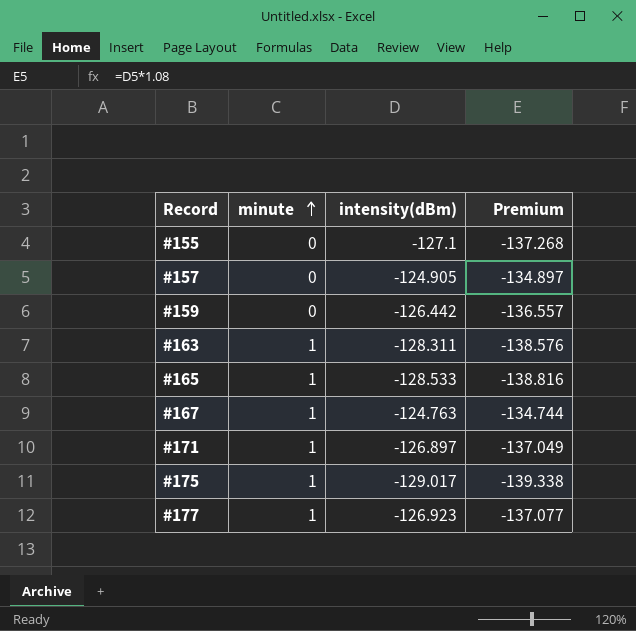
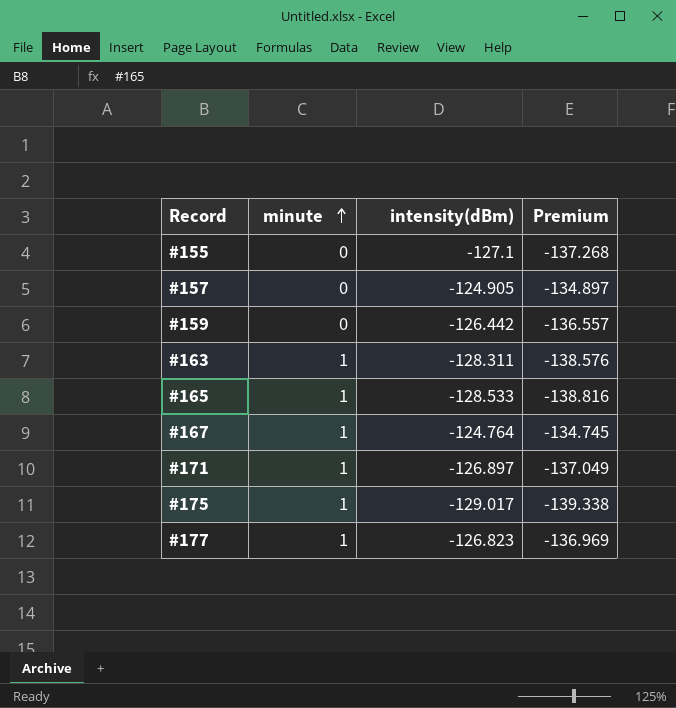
#167 | intensity(dBm): -124.763 -> -124.764
#167 | Premium: -134.744 -> -134.745
#177 | intensity(dBm): -126.923 -> -126.823
#177 | Premium: -137.077 -> -136.969

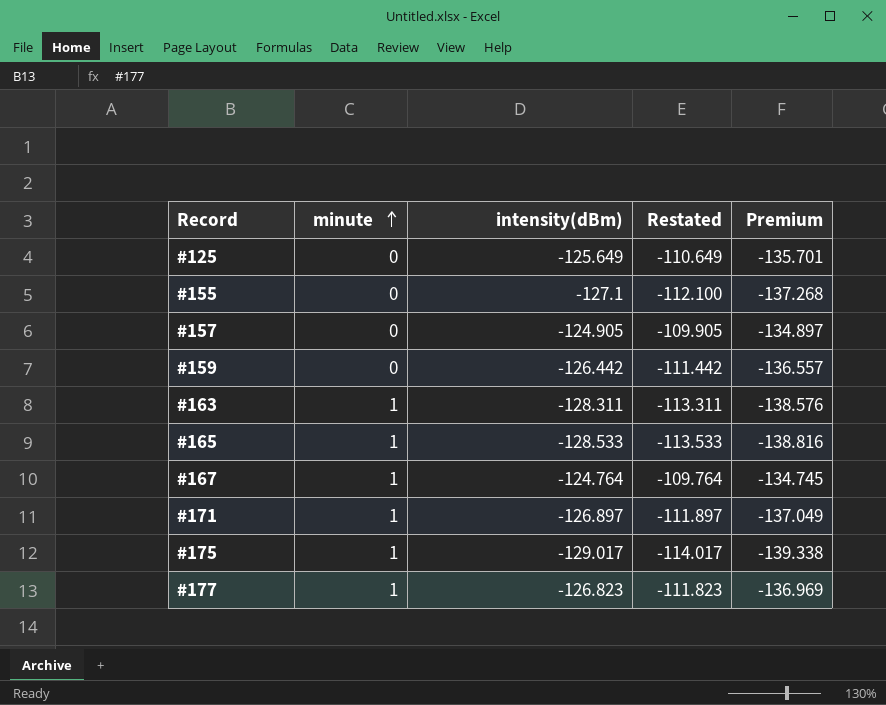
column Restated | formula: none -> [intensity(dBm)] + 15
row #125: none -> 0 | -125.649 | -110.649 | -135.701

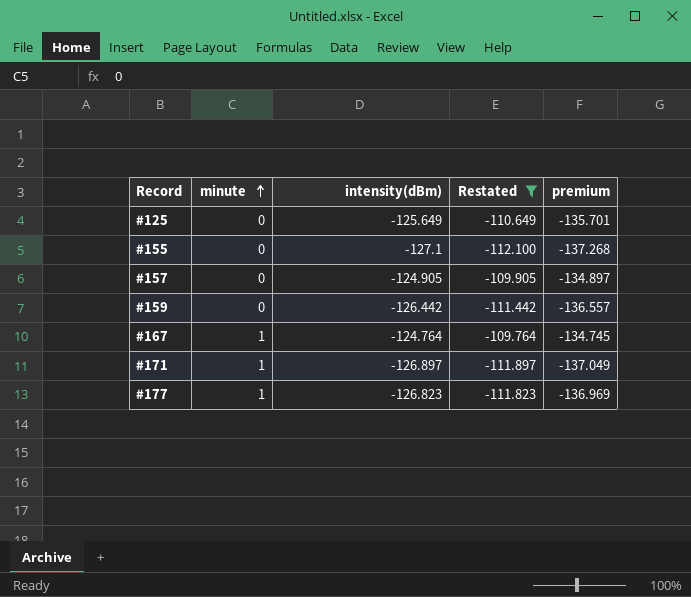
filter: none -> Restated >= -112.100
column name: Premium -> premium

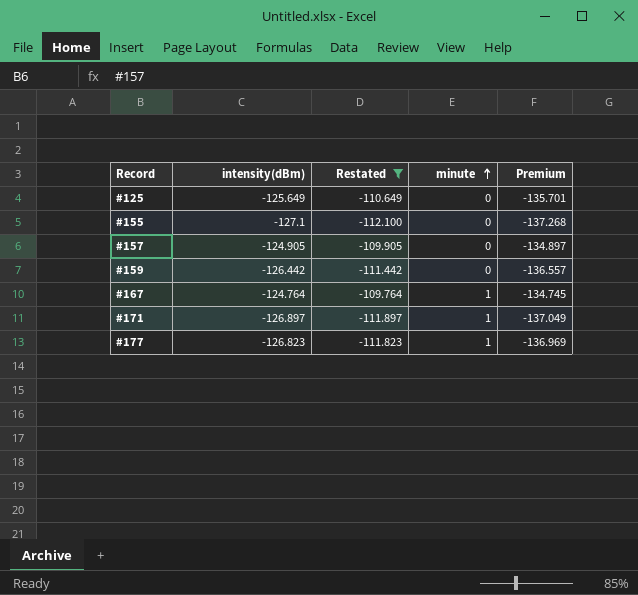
column minute | position: 2 -> 4
column name: premium -> Premium

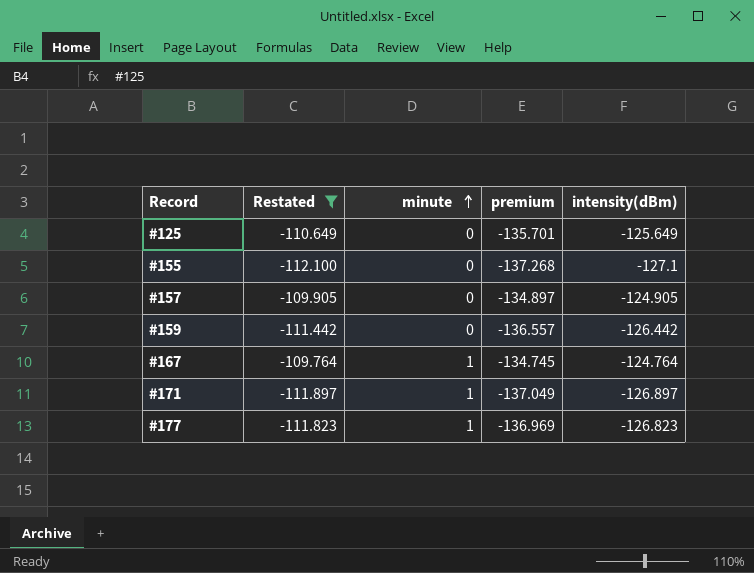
column name: Premium -> premium
column intensity(dBm) | position: 2 -> 5

